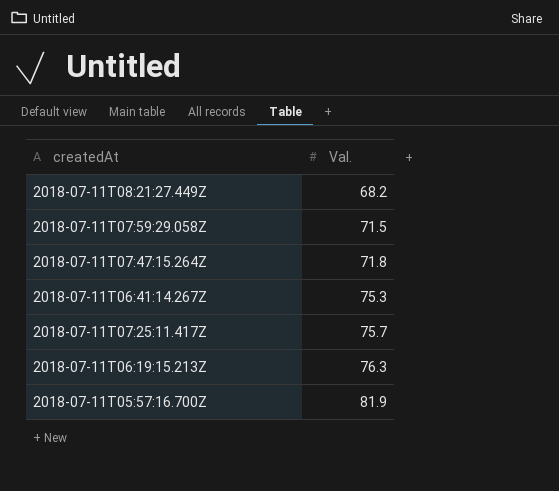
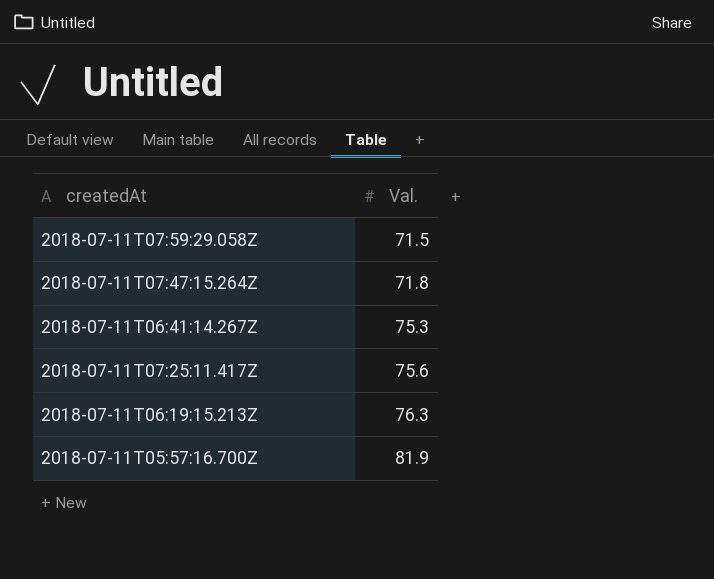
row 2018-07-11T08:21:27.449Z: 68.2 -> none
2018-07-11T07:25:11.417Z | Val.: 75.7 -> 75.6

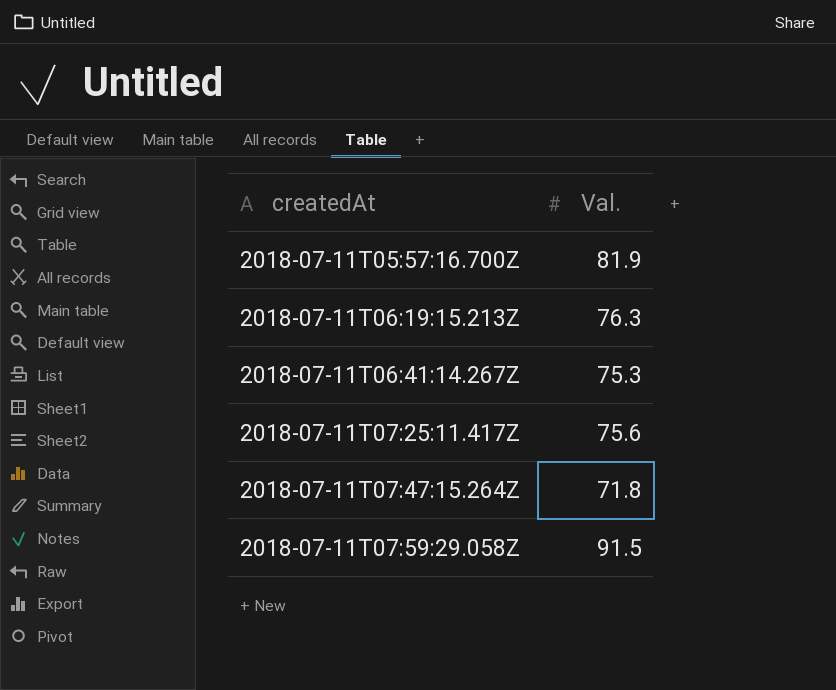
row order: Val. ascending -> createdAt ascending
2018-07-11T07:59:29.058Z | Val.: 71.5 -> 91.5

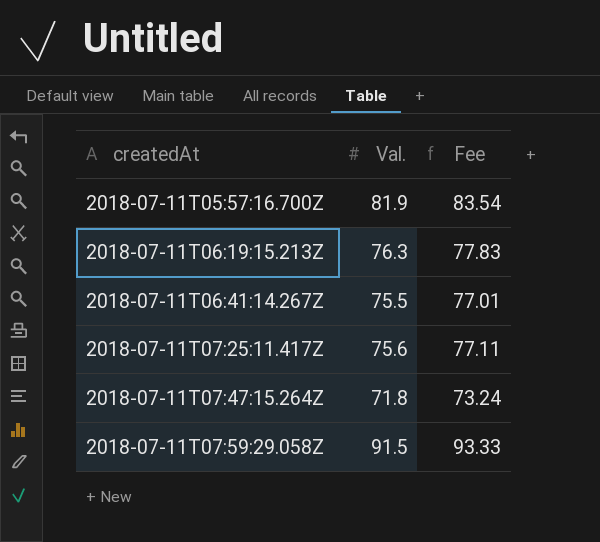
column Fee | formula: none -> [Val.] * 1.02
2018-07-11T06:41:14.267Z | Val.: 75.3 -> 75.5

